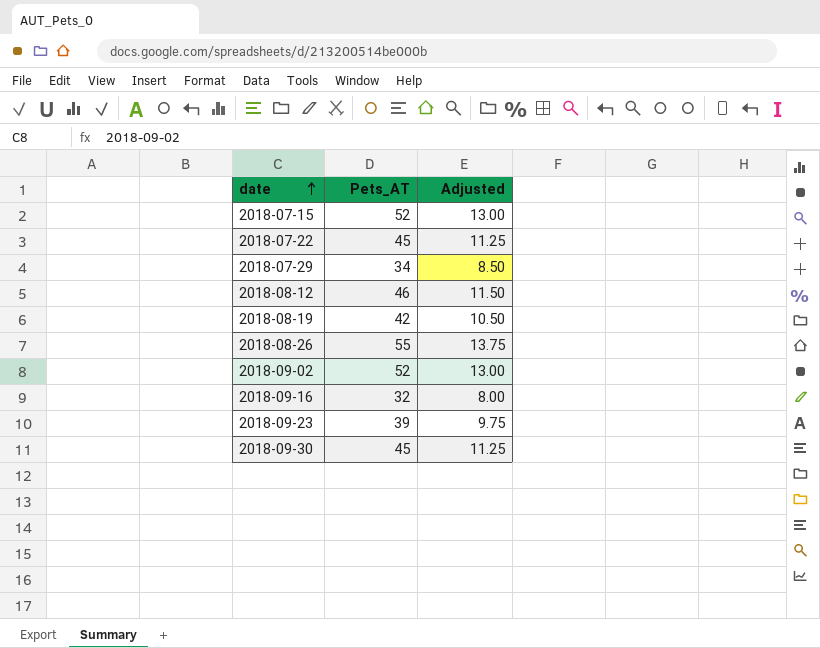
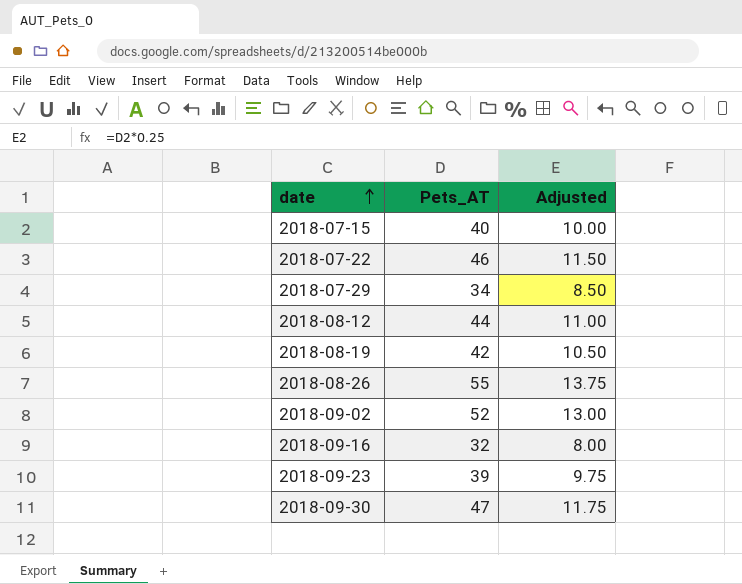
2018-07-15 | Pets_AT: 52 -> 40
2018-07-15 | Adjusted: 13.00 -> 10.00
2018-07-22 | Pets_AT: 45 -> 46
2018-07-22 | Adjusted: 11.25 -> 11.50
2018-08-12 | Pets_AT: 46 -> 44
2018-08-12 | Adjusted: 11.50 -> 11.00
2018-09-30 | Pets_AT: 45 -> 47
2018-09-30 | Adjusted: 11.25 -> 11.75

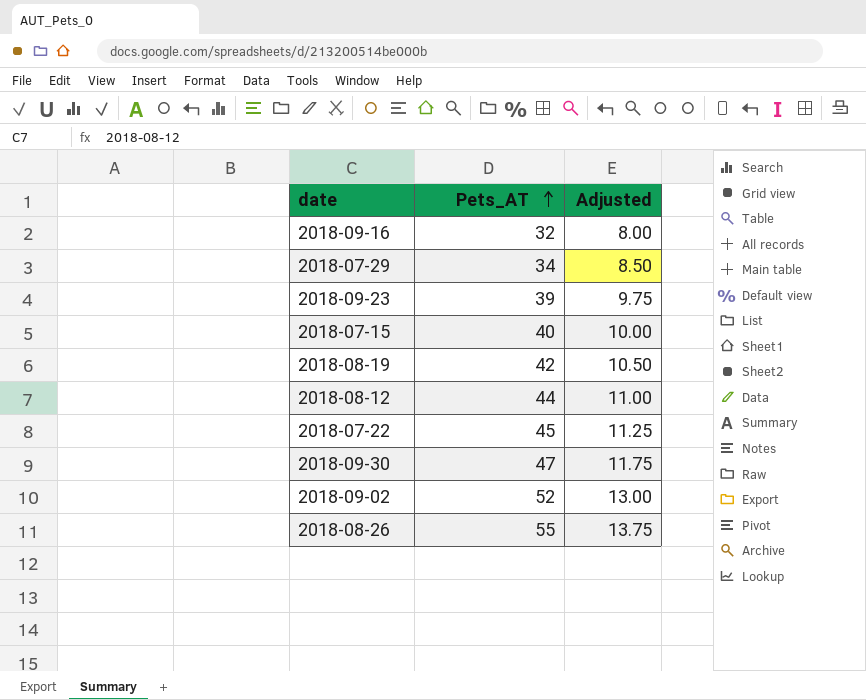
row order: date ascending -> Pets_AT ascending
2018-07-22 | Pets_AT: 46 -> 45
2018-07-22 | Adjusted: 11.50 -> 11.25

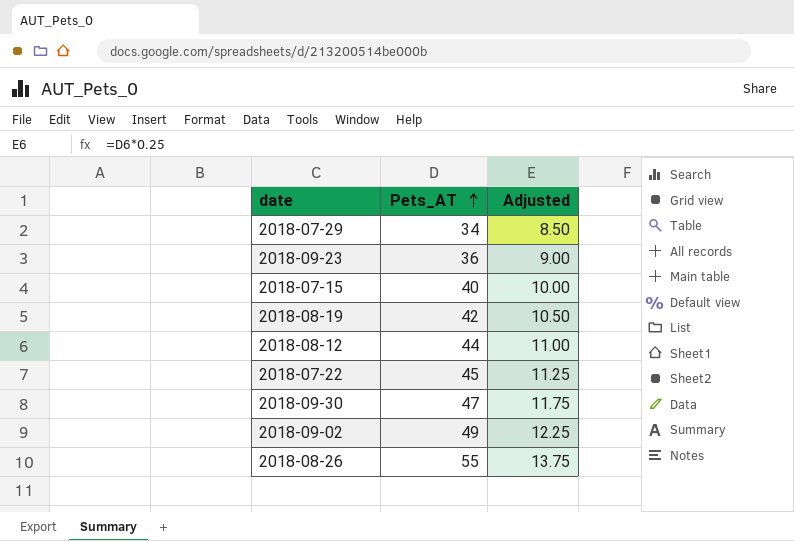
row 2018-09-16: 32 | 8.00 -> none
2018-09-23 | Pets_AT: 39 -> 36
2018-09-23 | Adjusted: 9.75 -> 9.00
2018-09-02 | Pets_AT: 52 -> 49
2018-09-02 | Adjusted: 13.00 -> 12.25

